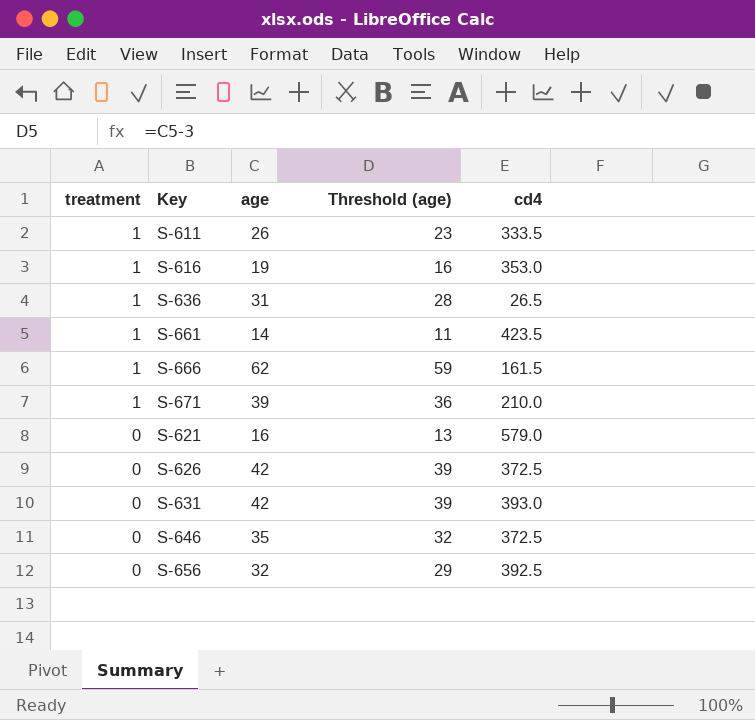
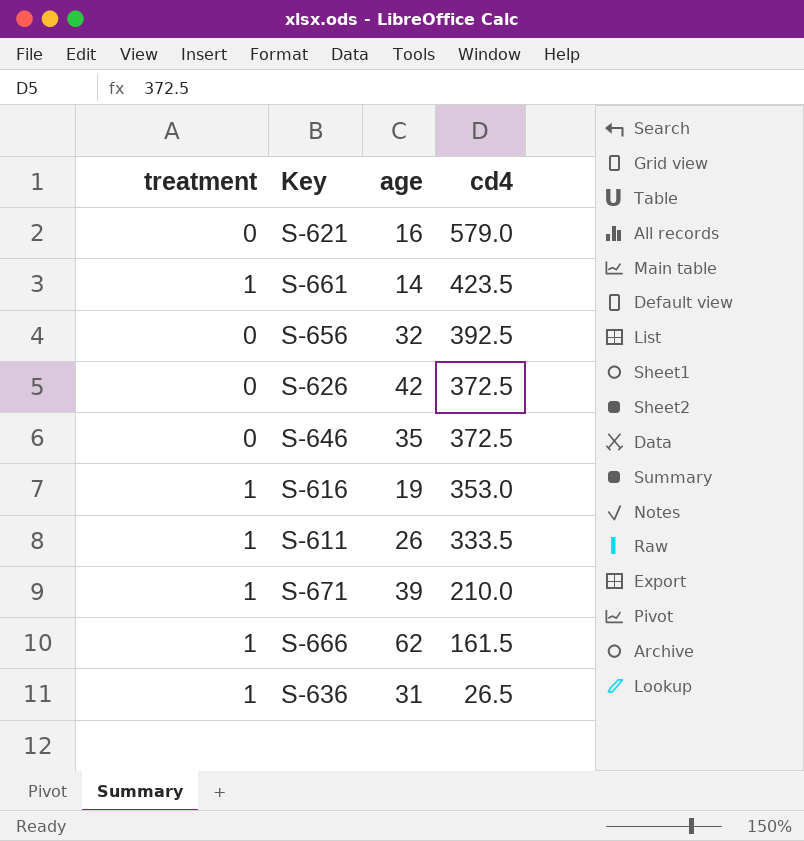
row order: treatment descending -> cd4 descending
column Threshold (age) | formula: [age] - 3 -> none
row S-631: 0 | 42 | 39 | 393.0 -> none

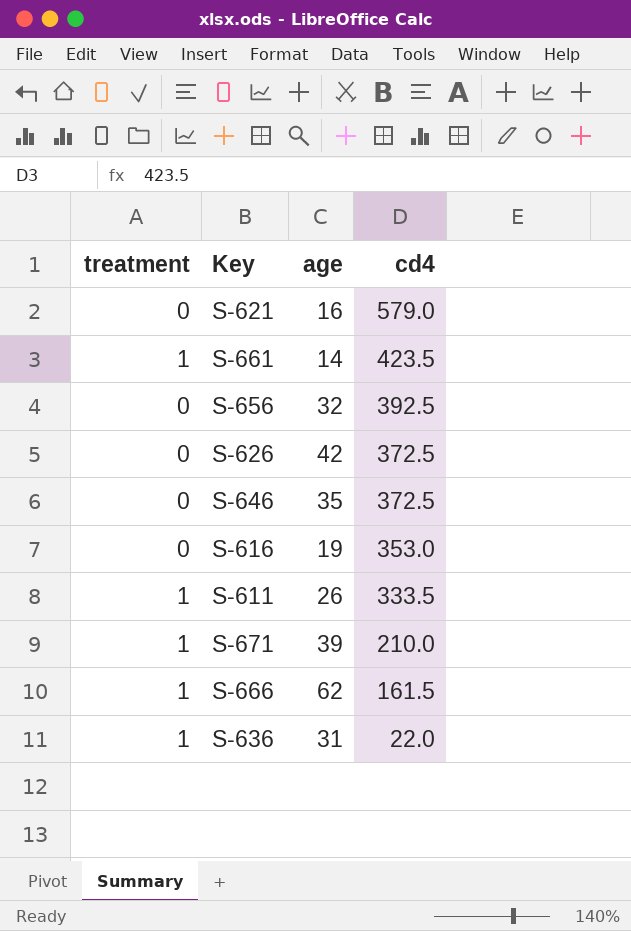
S-616 | treatment: 1 -> 0
S-636 | cd4: 26.5 -> 22.0

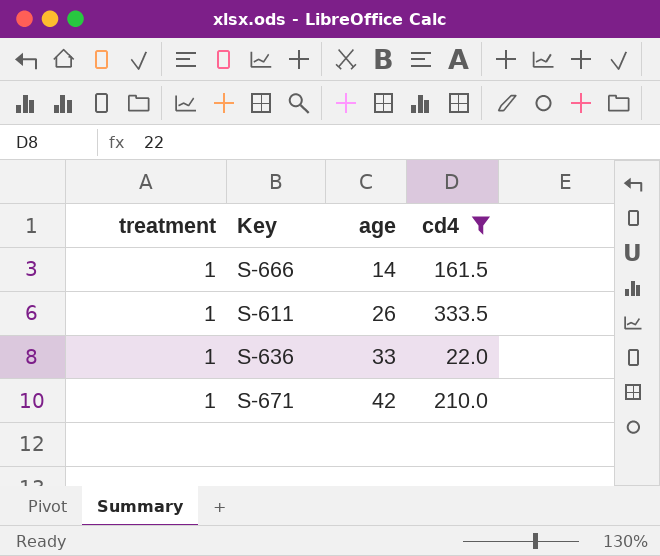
filter: none -> cd4 <= 333.5
row order: cd4 descending -> age ascending
S-666 | age: 62 -> 14
S-636 | age: 31 -> 33
S-671 | age: 39 -> 42

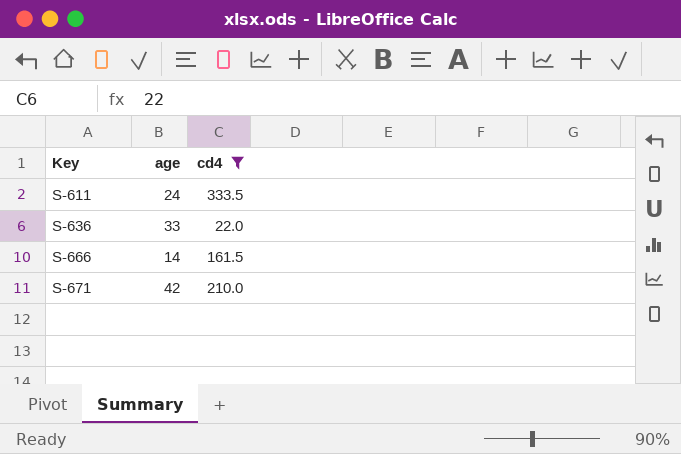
row order: age ascending -> Key ascending
column treatment | position: 1 -> none
S-611 | age: 26 -> 24

